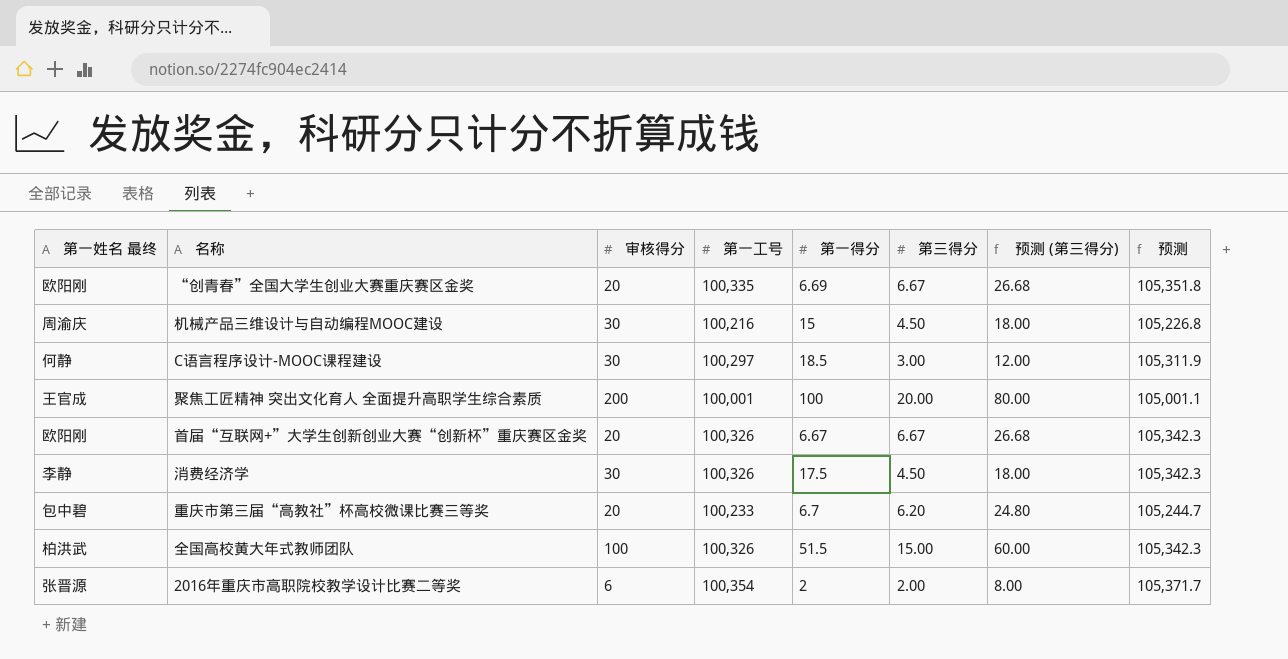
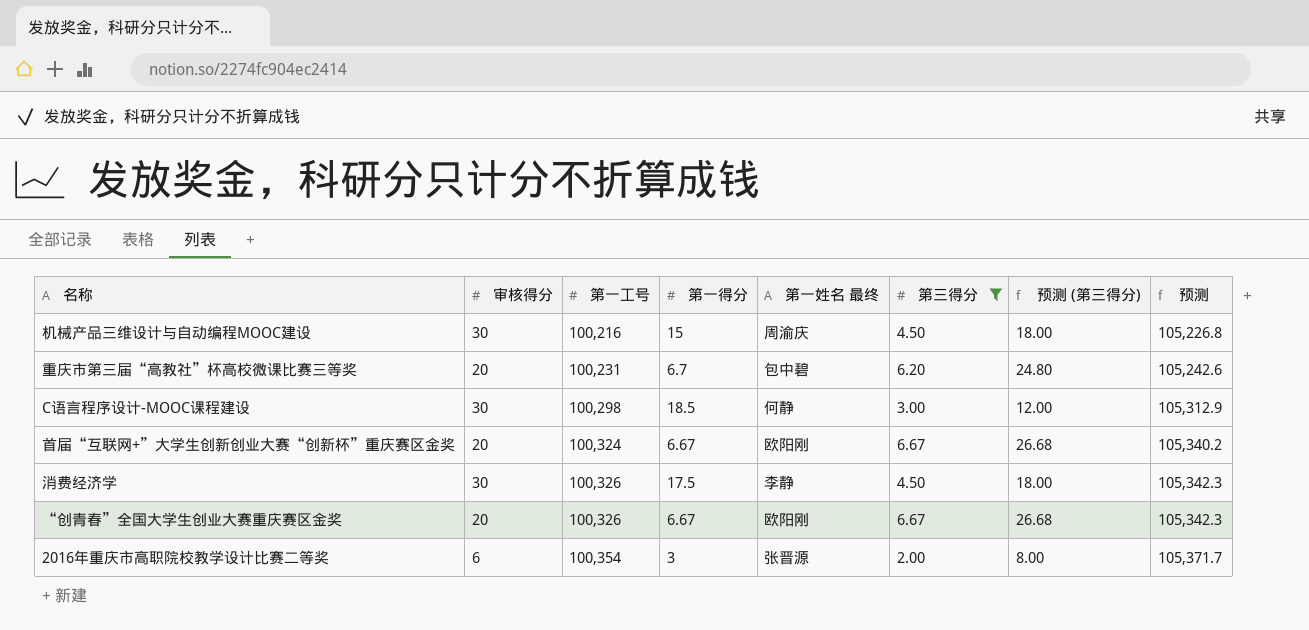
filter: none -> 第三得分 <= 6.67
row order: none -> 第一工号 ascending
column 第一姓名 最终 | position: 1 -> 5
重庆市第三届“高教社”杯高校微课比赛三等奖 | 第一工号: 100,233 -> 100,231
重庆市第三届“高教社”杯高校微课比赛三等奖 | 预测: 105,244.7 -> 105,242.6
C语言程序设计-MOOC课程建设 | 第一工号: 100,297 -> 100,298
C语言程序设计-MOOC课程建设 | 预测: 105,311.9 -> 105,312.9
首届“互联网+”大学生创新创业大赛“创新杯”重庆赛区金奖 | 第一工号: 100,326 -> 100,324
首届“互联网+”大学生创新创业大赛“创新杯”重庆赛区金奖 | 预测: 105,342.3 -> 105,340.2
“创青春”全国大学生创业大赛重庆赛区金奖 | 第一工号: 100,335 -> 100,326
“创青春”全国大学生创业大赛重庆赛区金奖 | 第一得分: 6.69 -> 6.67
“创青春”全国大学生创业大赛重庆赛区金奖 | 预测: 105,351.8 -> 105,342.3
2016年重庆市高职院校教学设计比赛二等奖 | 第一得分: 2 -> 3

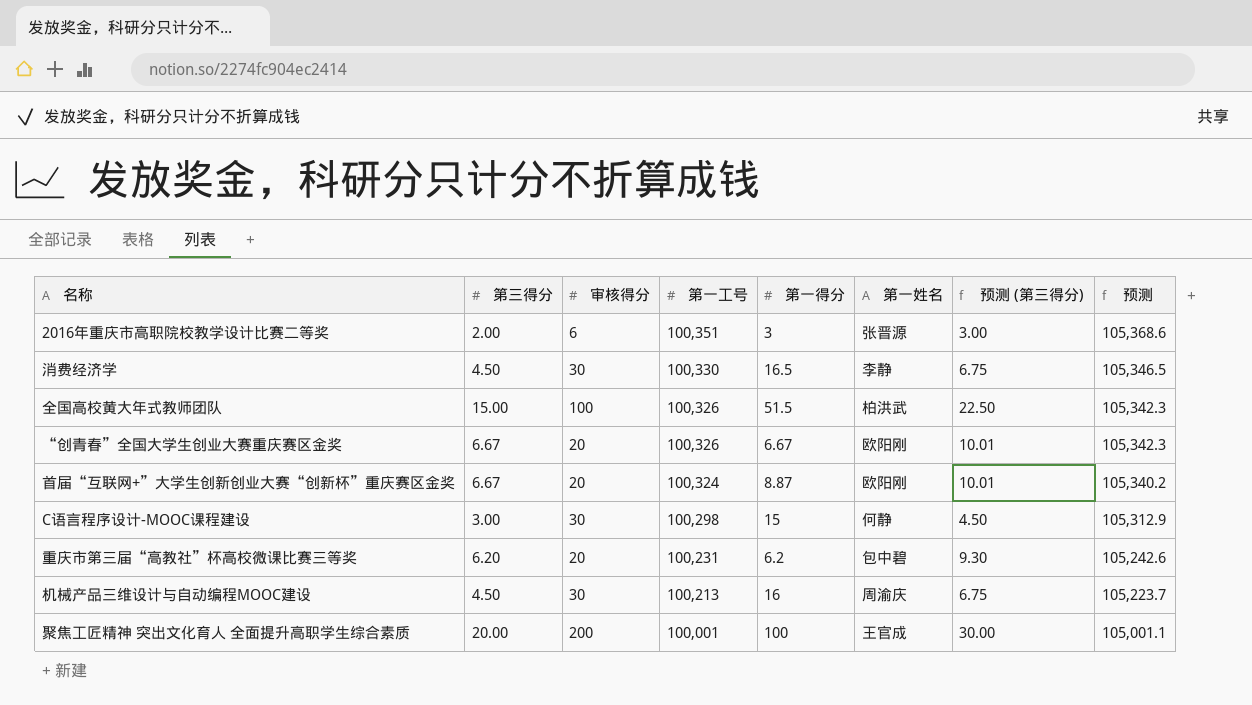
filter: 第三得分 <= 6.67 -> none
row order: 第一工号 ascending -> 第一工号 descending
column 第三得分 | position: 6 -> 2
column name: 第一姓名 最终 -> 第一姓名
column 预测 (第三得分) | formula: [第三得分] * 4 -> [第三得分] * 1.5
2016年重庆市高职院校教学设计比赛二等奖 | 第一工号: 100,354 -> 100,351
2016年重庆市高职院校教学设计比赛二等奖 | 预测: 105,371.7 -> 105,368.6
消费经济学 | 第一工号: 100,326 -> 100,330
消费经济学 | 第一得分: 17.5 -> 16.5
消费经济学 | 预测: 105,342.3 -> 105,346.5
首届“互联网+”大学生创新创业大赛“创新杯”重庆赛区金奖 | 第一得分: 6.67 -> 8.87
C语言程序设计-MOOC课程建设 | 第一得分: 18.5 -> 15
重庆市第三届“高教社”杯高校微课比赛三等奖 | 第一得分: 6.7 -> 6.2
机械产品三维设计与自动编程MOOC建设 | 第一工号: 100,216 -> 100,213
机械产品三维设计与自动编程MOOC建设 | 第一得分: 15 -> 16
机械产品三维设计与自动编程MOOC建设 | 预测: 105,226.8 -> 105,223.7

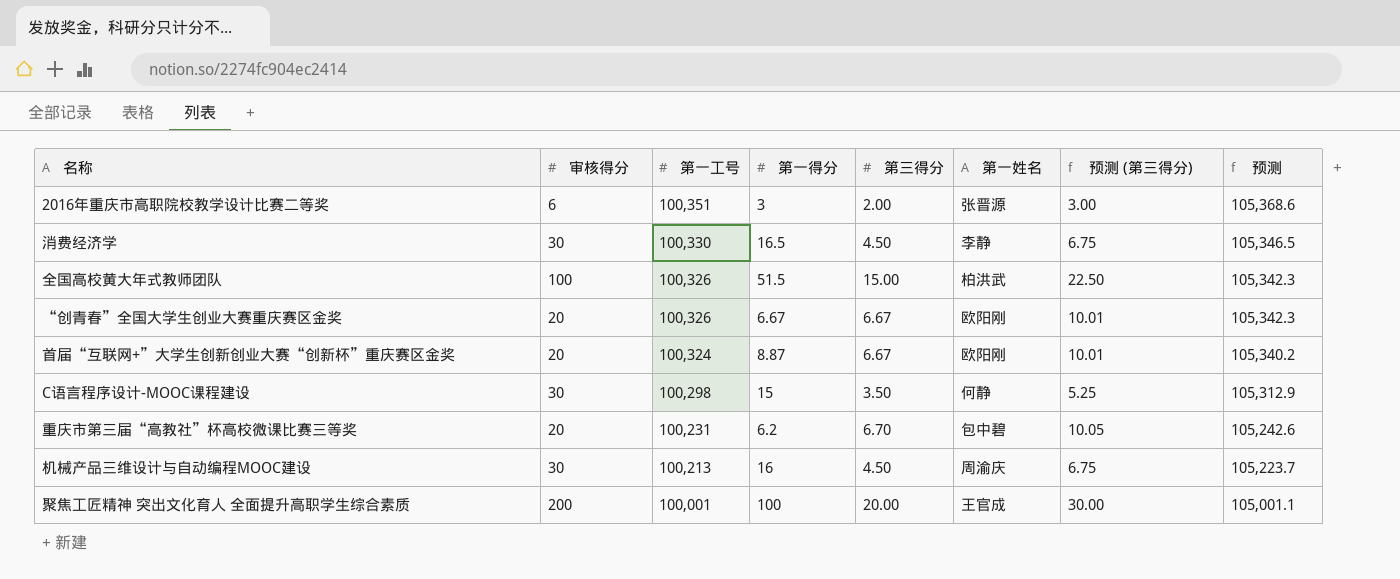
column 第三得分 | position: 2 -> 5
C语言程序设计-MOOC课程建设 | 第三得分: 3.00 -> 3.50
C语言程序设计-MOOC课程建设 | 预测 (第三得分): 4.50 -> 5.25
重庆市第三届“高教社”杯高校微课比赛三等奖 | 第三得分: 6.20 -> 6.70
重庆市第三届“高教社”杯高校微课比赛三等奖 | 预测 (第三得分): 9.30 -> 10.05

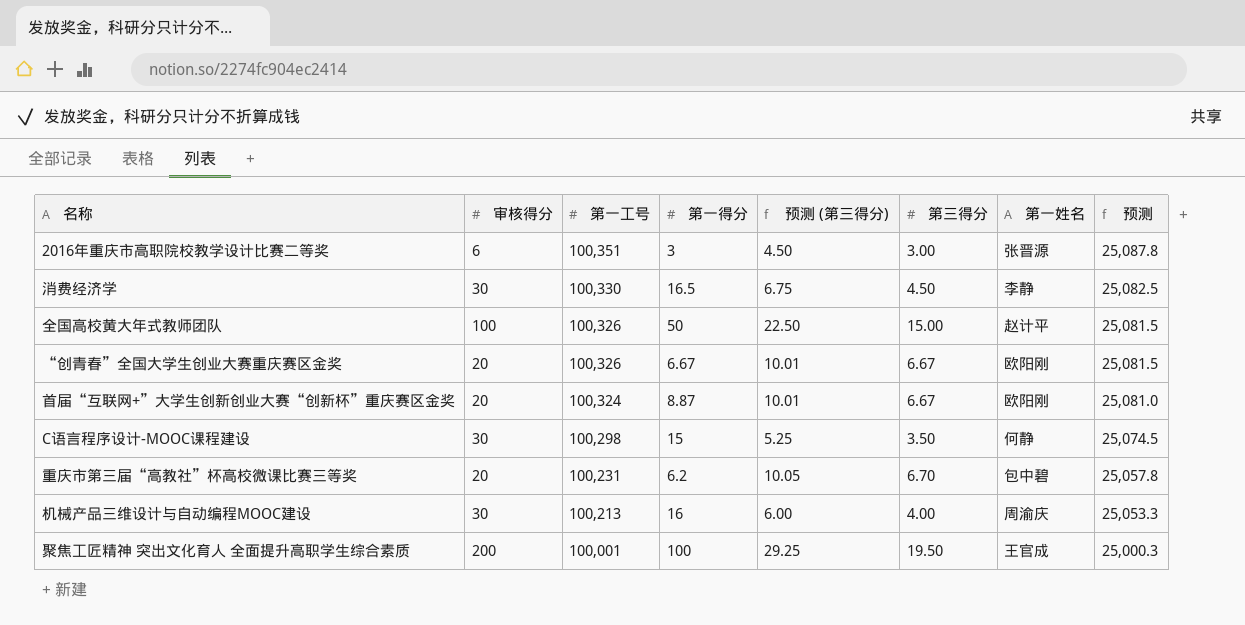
column 预测 (第三得分) | position: 7 -> 5
column 预测 | formula: [第一工号] * 1.05 -> [第一工号] * 0.25
2016年重庆市高职院校教学设计比赛二等奖 | 预测 (第三得分): 3.00 -> 4.50
2016年重庆市高职院校教学设计比赛二等奖 | 第三得分: 2.00 -> 3.00
全国高校黄大年式教师团队 | 第一得分: 51.5 -> 50
全国高校黄大年式教师团队 | 第一姓名: 柏洪武 -> 赵计平
机械产品三维设计与自动编程MOOC建设 | 预测 (第三得分): 6.75 -> 6.00
机械产品三维设计与自动编程MOOC建设 | 第三得分: 4.50 -> 4.00
聚焦工匠精神 突出文化育人 全面提升高职学生综合素质 | 预测 (第三得分): 30.00 -> 29.25
聚焦工匠精神 突出文化育人 全面提升高职学生综合素质 | 第三得分: 20.00 -> 19.50

